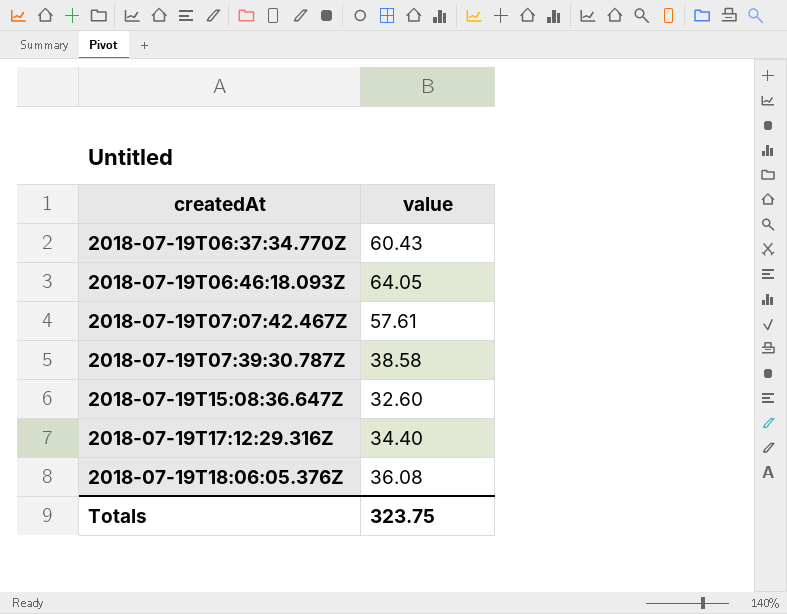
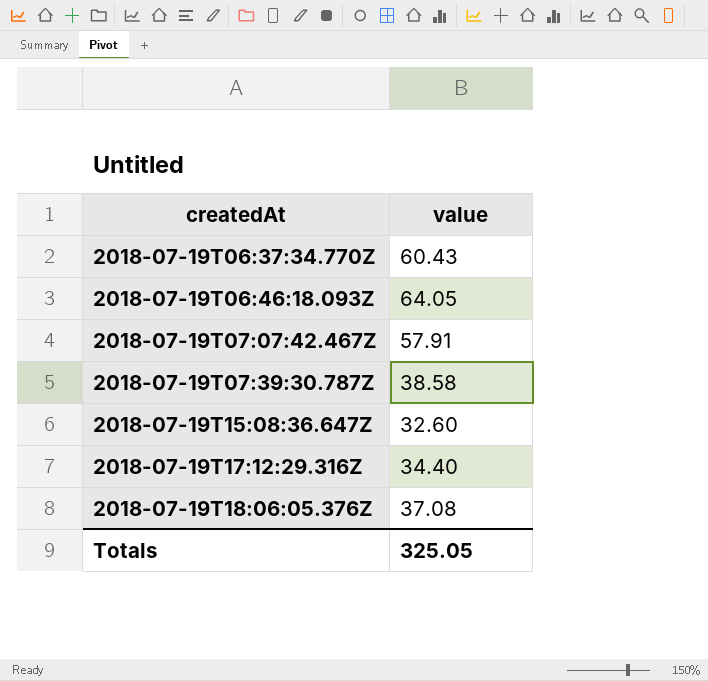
2018-07-19T07:07:42.467Z | value: 57.61 -> 57.91
2018-07-19T18:06:05.376Z | value: 36.08 -> 37.08
Totals | value: 323.75 -> 325.05

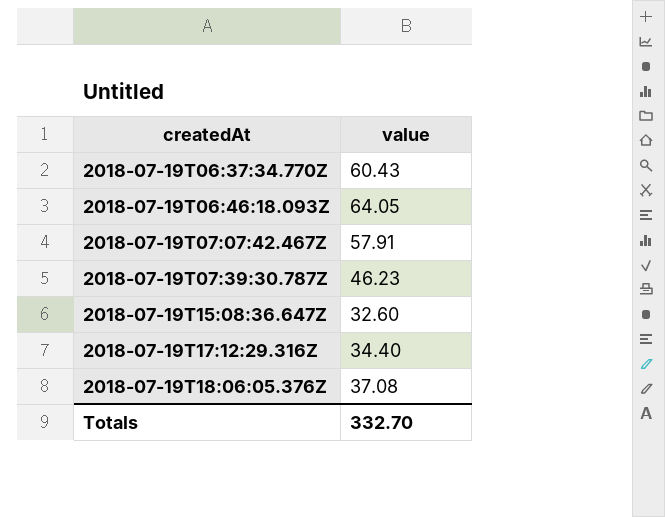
2018-07-19T07:39:30.787Z | value: 38.58 -> 46.23
Totals | value: 325.05 -> 332.70

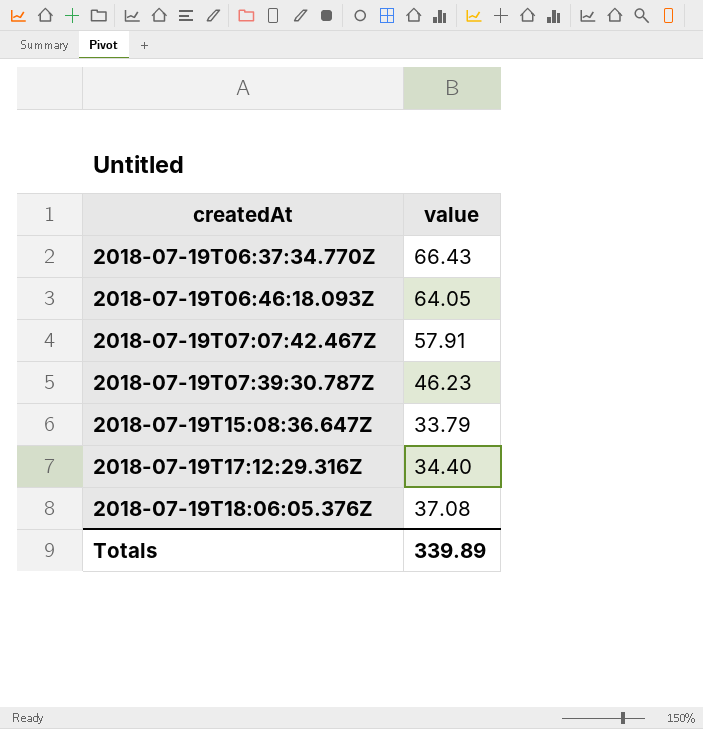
2018-07-19T06:37:34.770Z | value: 60.43 -> 66.43
2018-07-19T15:08:36.647Z | value: 32.60 -> 33.79
Totals | value: 332.70 -> 339.89

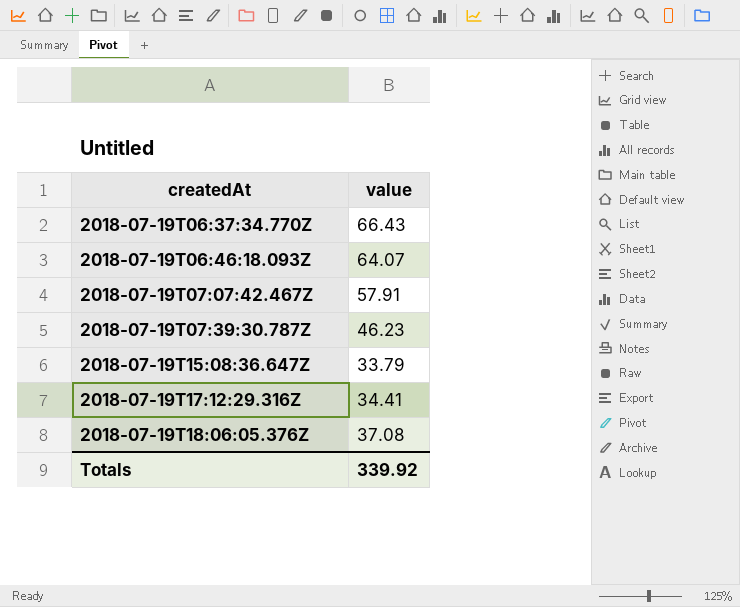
2018-07-19T06:46:18.093Z | value: 64.05 -> 64.07
2018-07-19T17:12:29.316Z | value: 34.40 -> 34.41
Totals | value: 339.89 -> 339.92

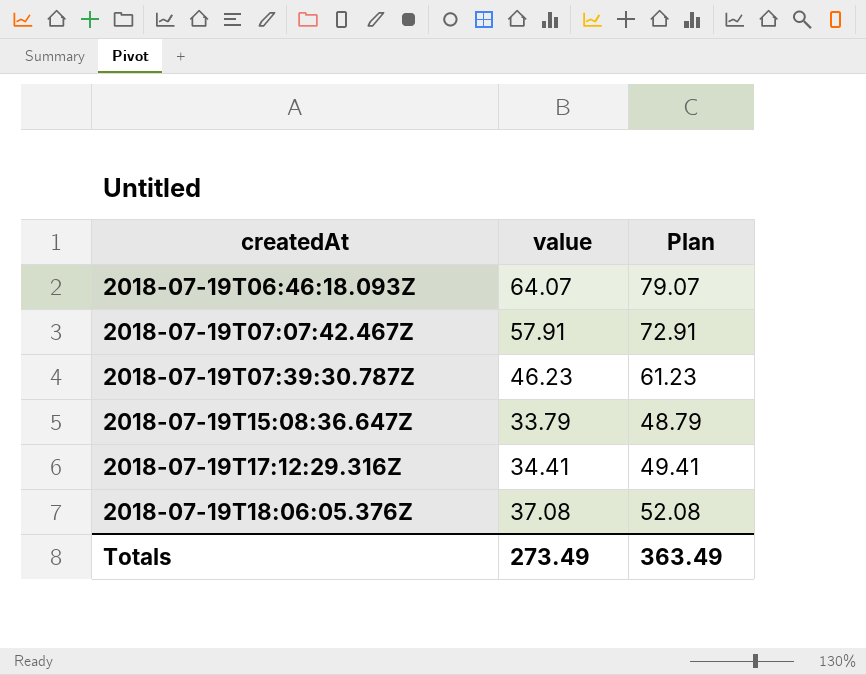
column Plan | formula: none -> [value] + 15
row 2018-07-19T06:37:34.770Z: 66.43 -> none
Totals | value: 339.92 -> 273.49

